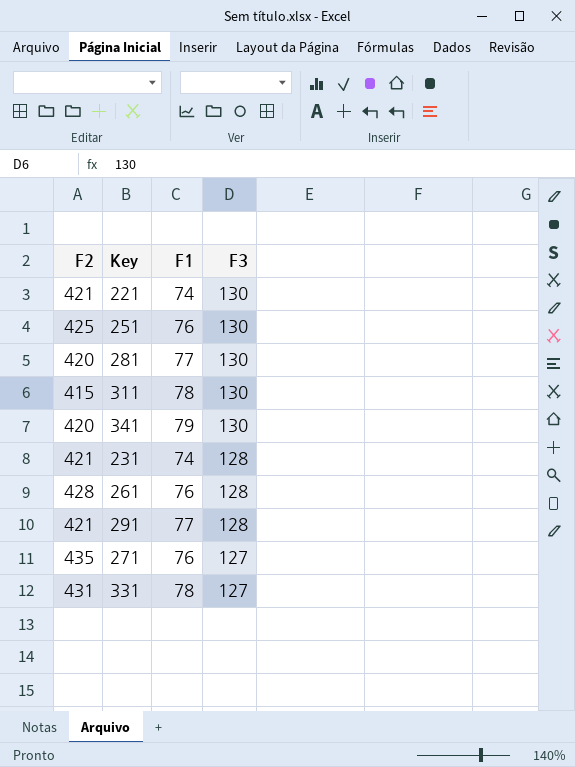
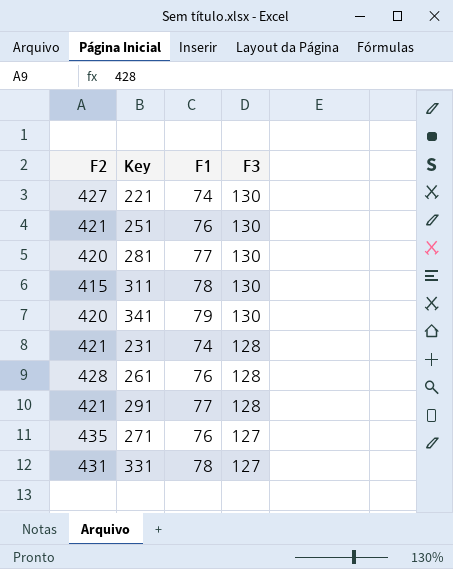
221 | F2: 421 -> 427
251 | F2: 425 -> 421

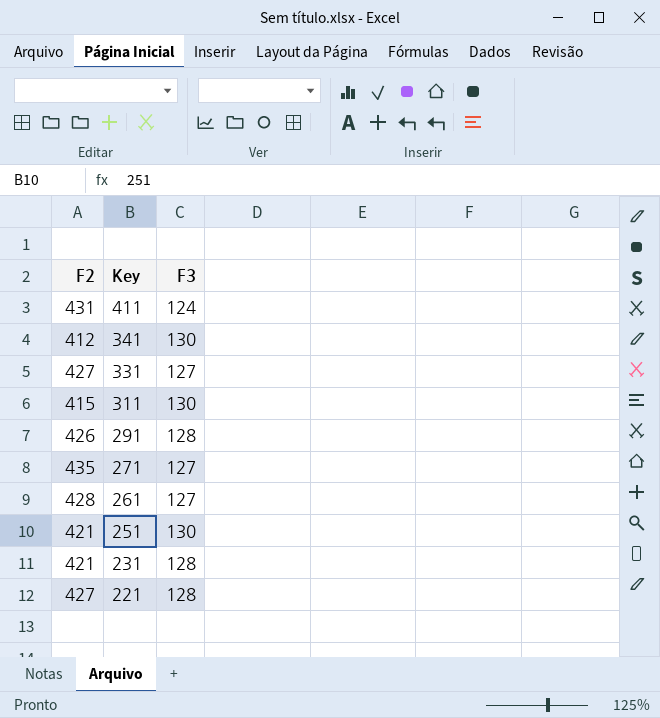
row order: F3 descending -> Key descending
column F1 | position: 3 -> none
row 281: 420 | 77 | 130 -> none
row 411: none -> 431 | 124
341 | F2: 420 -> 412
331 | F2: 431 -> 427
291 | F2: 421 -> 426
261 | F3: 128 -> 127
221 | F3: 130 -> 128

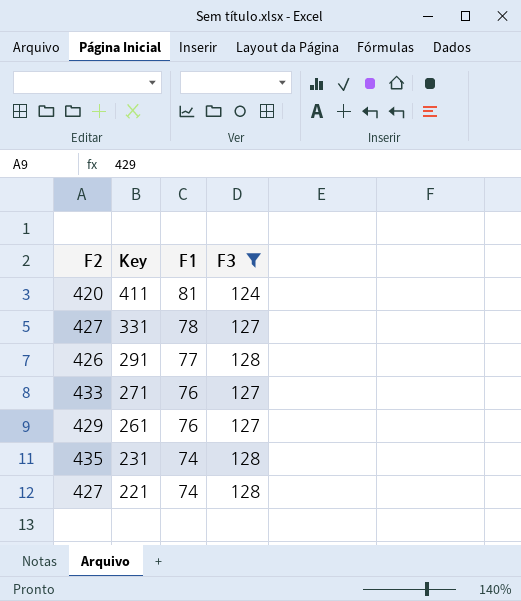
filter: none -> F3 != 130
column F1 | position: none -> 3
411 | F2: 431 -> 420
271 | F2: 435 -> 433
261 | F2: 428 -> 429
231 | F2: 421 -> 435

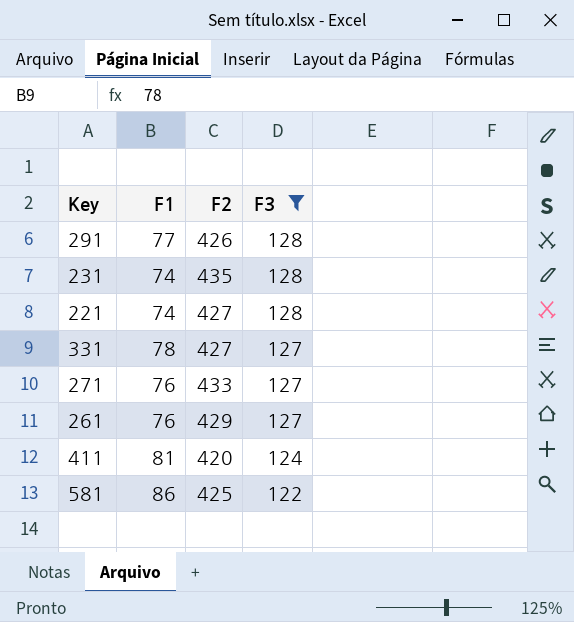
row order: Key descending -> F3 descending
column F2 | position: 1 -> 3
row 581: none -> 86 | 425 | 122

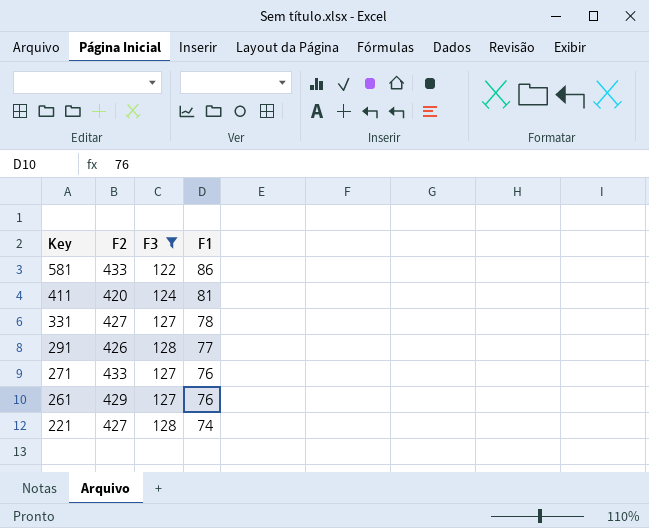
row order: F3 descending -> Key descending
column F1 | position: 2 -> 4
row 231: 74 | 435 | 128 -> none
581 | F2: 425 -> 433

